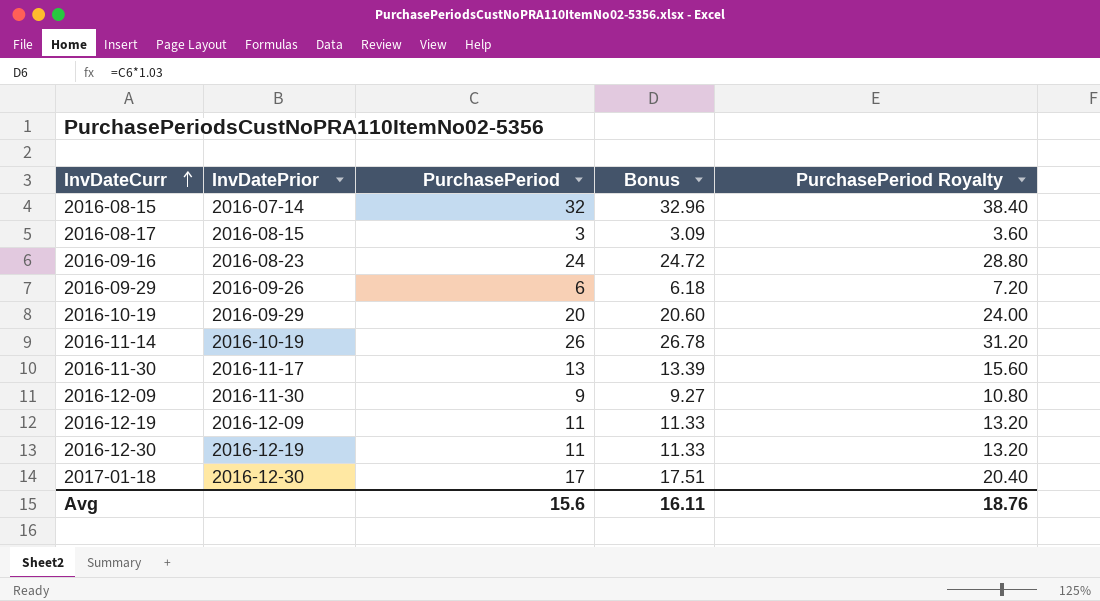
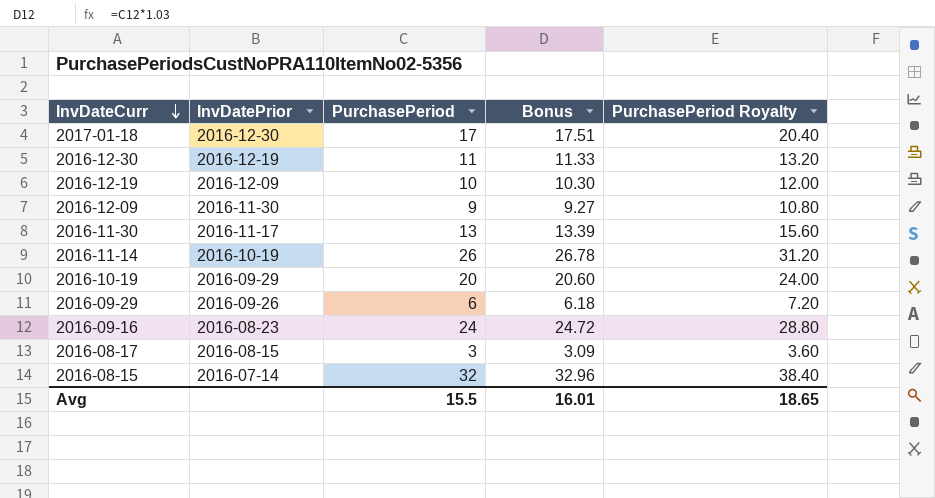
row order: InvDateCurr ascending -> InvDateCurr descending
2016-12-19 | PurchasePeriod: 11 -> 10
2016-12-19 | Bonus: 11.33 -> 10.30
2016-12-19 | PurchasePeriod Royalty: 13.20 -> 12.00
Avg | PurchasePeriod: 15.6 -> 15.5
Avg | Bonus: 16.11 -> 16.01
Avg | PurchasePeriod Royalty: 18.76 -> 18.65

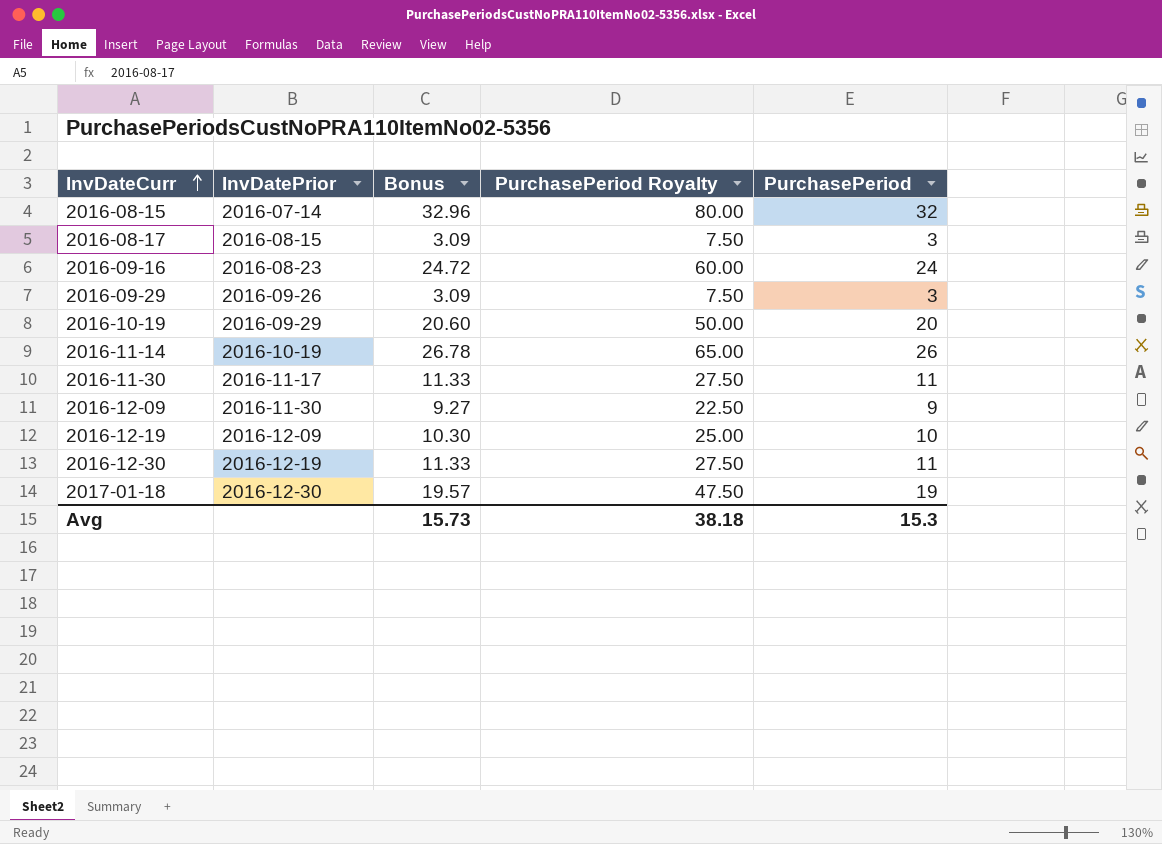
row order: InvDateCurr descending -> InvDateCurr ascending
column PurchasePeriod Royalty | formula: [PurchasePeriod] * 1.2 -> [PurchasePeriod] * 2.5
column PurchasePeriod | position: 3 -> 5
2016-09-29 | Bonus: 6.18 -> 3.09
2016-09-29 | PurchasePeriod: 6 -> 3
2016-11-30 | Bonus: 13.39 -> 11.33
2016-11-30 | PurchasePeriod: 13 -> 11
2017-01-18 | Bonus: 17.51 -> 19.57
2017-01-18 | PurchasePeriod: 17 -> 19
Avg | Bonus: 16.01 -> 15.73
Avg | PurchasePeriod Royalty: 18.65 -> 38.18
Avg | PurchasePeriod: 15.5 -> 15.3

